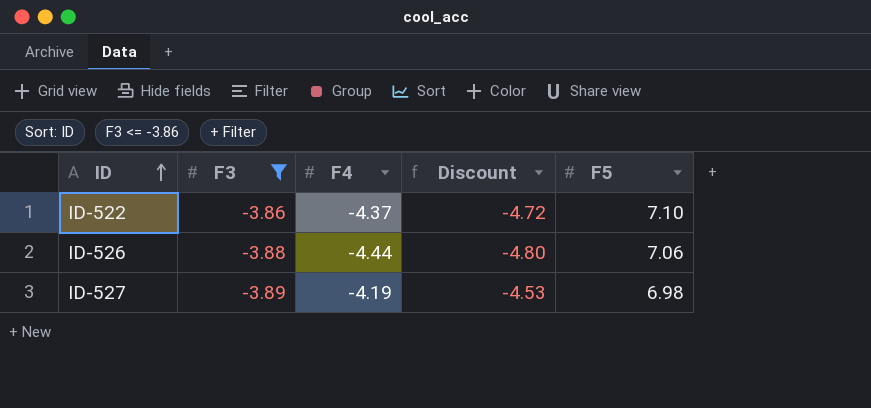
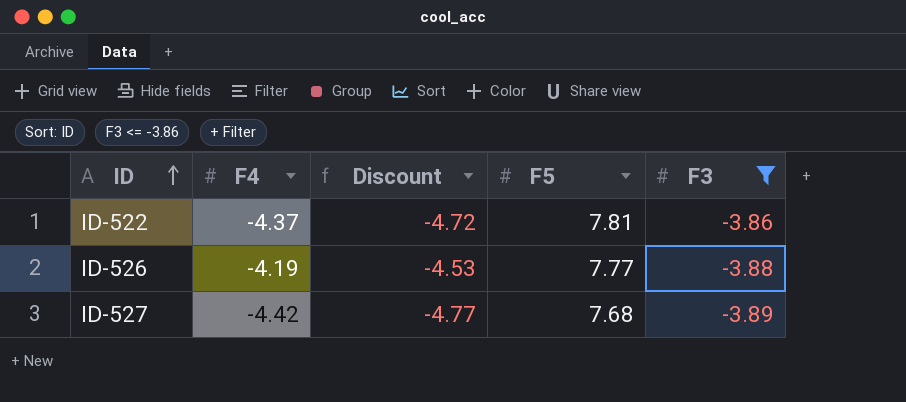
column F3 | position: 2 -> 5
ID-522 | F5: 7.10 -> 7.81
ID-526 | F4: -4.44 -> -4.19
ID-526 | Discount: -4.80 -> -4.53
ID-526 | F5: 7.06 -> 7.77
ID-527 | F4: -4.19 -> -4.42
ID-527 | Discount: -4.53 -> -4.77
ID-527 | F5: 6.98 -> 7.68

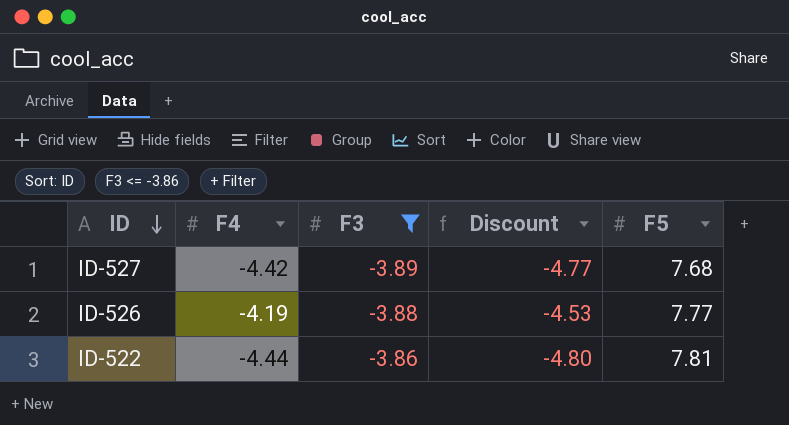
row order: ID ascending -> ID descending
column F3 | position: 5 -> 3
ID-522 | F4: -4.37 -> -4.44
ID-522 | Discount: -4.72 -> -4.80

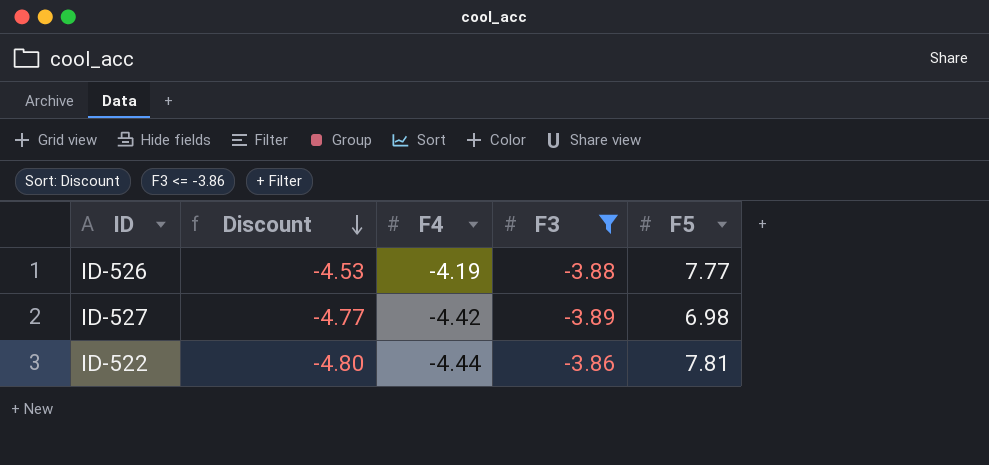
row order: ID descending -> Discount descending
column Discount | position: 4 -> 2
ID-527 | F5: 7.68 -> 6.98

